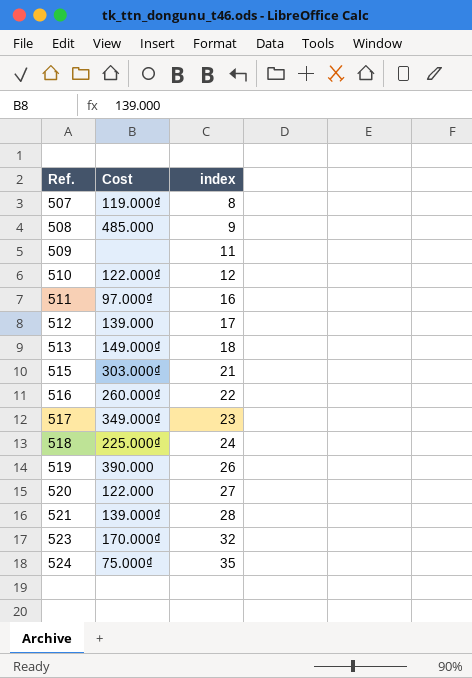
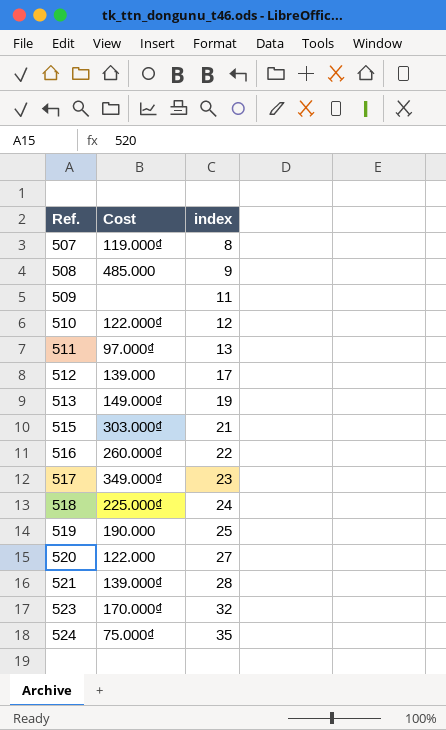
511 | index: 16 -> 13
513 | index: 18 -> 19
519 | Cost: 390.000 -> 190.000
519 | index: 26 -> 25

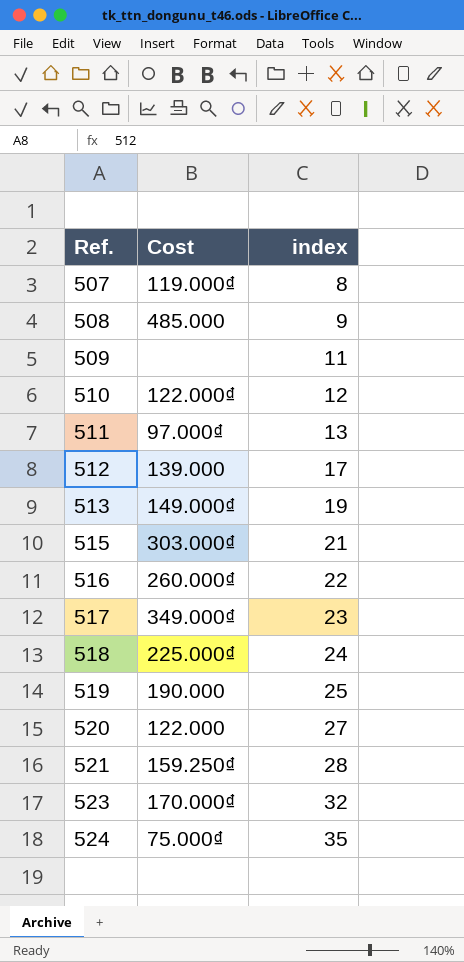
521 | Cost: 139.000₫ -> 159.250₫

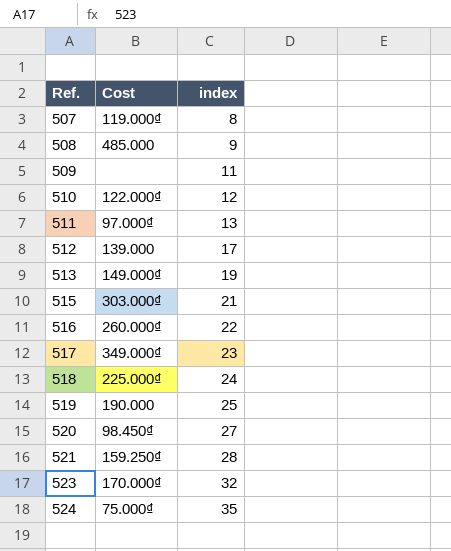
520 | Cost: 122.000 -> 98.450₫

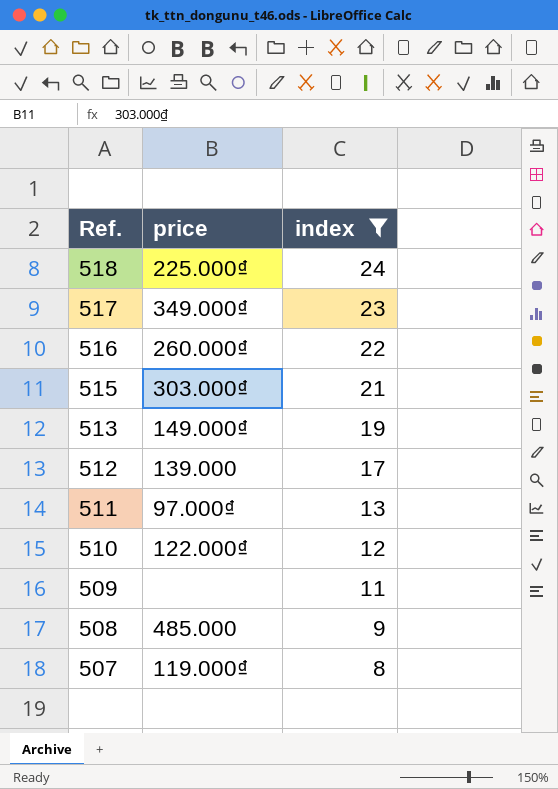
filter: none -> index <= 24
row order: Ref. ascending -> Ref. descending
column name: Cost -> price

